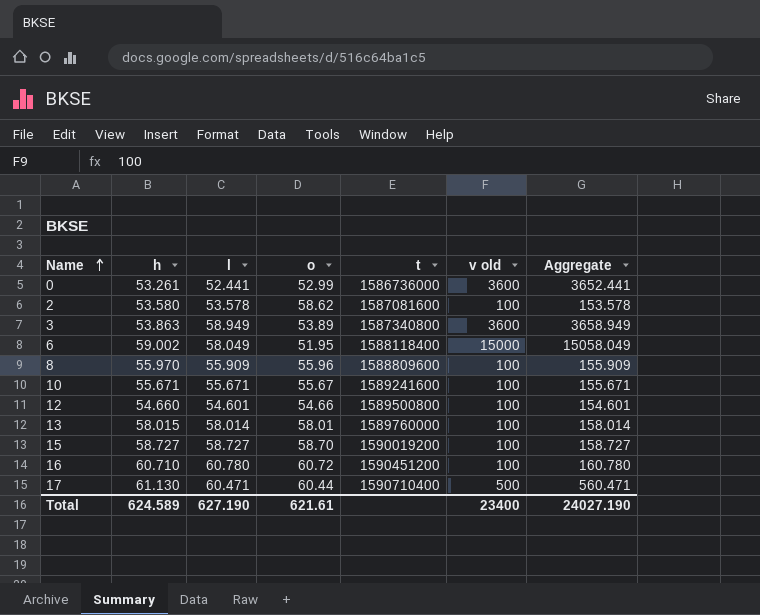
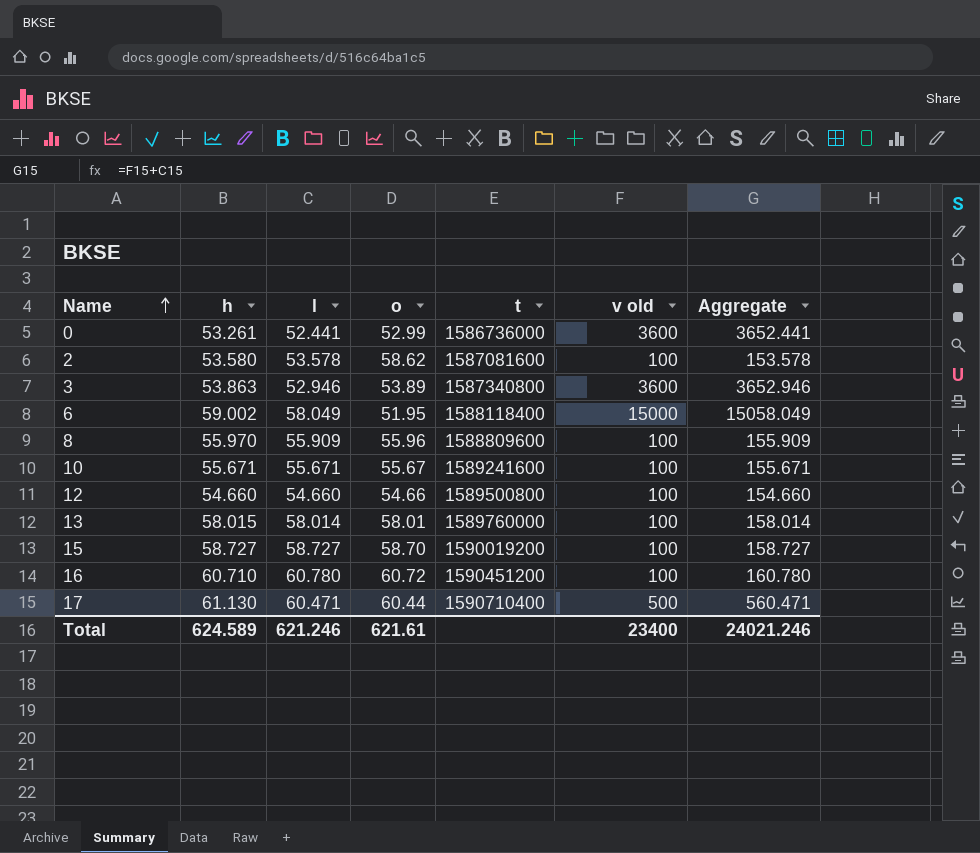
3 | l: 58.949 -> 52.946
3 | Aggregate: 3658.949 -> 3652.946
12 | l: 54.601 -> 54.660
12 | Aggregate: 154.601 -> 154.660
Total | l: 627.190 -> 621.246
Total | Aggregate: 24027.190 -> 24021.246

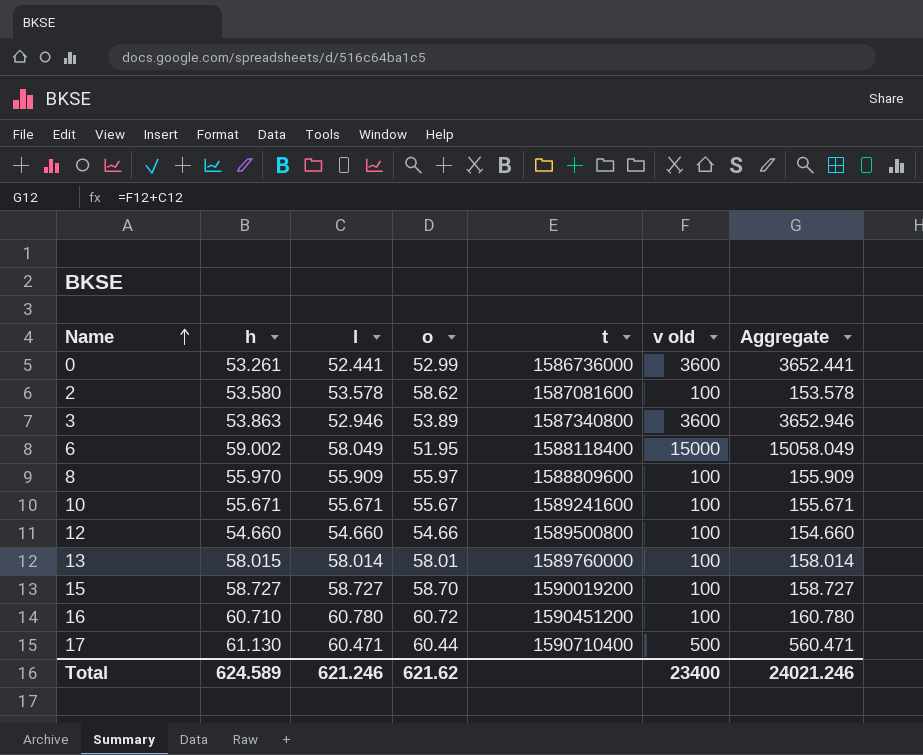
8 | o: 55.96 -> 55.97
Total | o: 621.61 -> 621.62

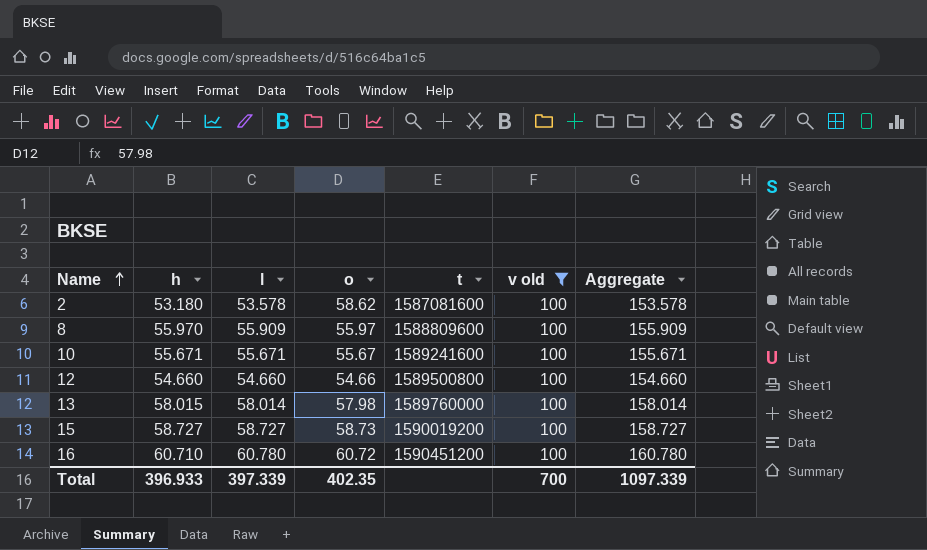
filter: none -> v old = 100
2 | h: 53.580 -> 53.180
13 | o: 58.01 -> 57.98
15 | o: 58.70 -> 58.73
Total | h: 624.589 -> 396.933
Total | l: 621.246 -> 397.339
Total | o: 621.62 -> 402.35
Total | v old: 23400 -> 700
Total | Aggregate: 24021.246 -> 1097.339

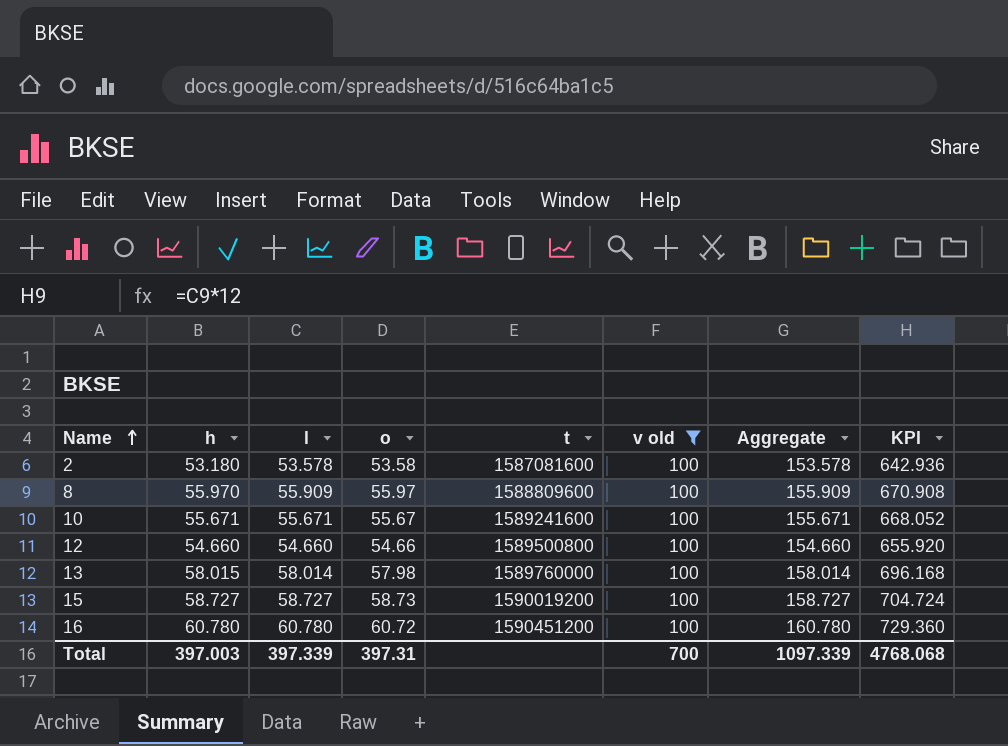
column KPI | formula: none -> [l] * 12
2 | o: 58.62 -> 53.58
16 | h: 60.710 -> 60.780
Total | h: 396.933 -> 397.003
Total | o: 402.35 -> 397.31

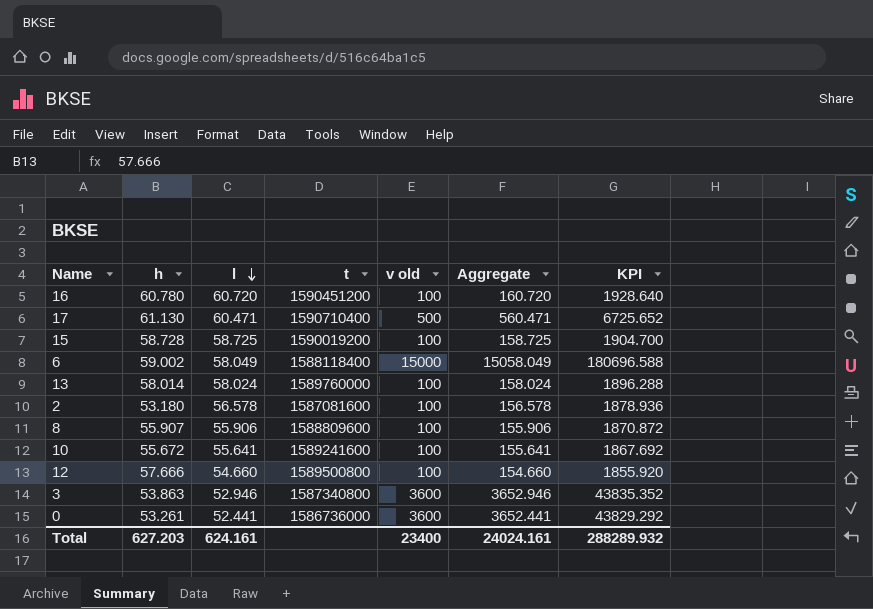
filter: v old = 100 -> none
row order: Name ascending -> l descending
column o | position: 4 -> none
column KPI | formula: [l] * 12 -> [Aggregate] * 12
16 | l: 60.780 -> 60.720
16 | Aggregate: 160.780 -> 160.720
15 | h: 58.727 -> 58.728
15 | l: 58.727 -> 58.725
15 | Aggregate: 158.727 -> 158.725
13 | h: 58.015 -> 58.014
13 | l: 58.014 -> 58.024
13 | Aggregate: 158.014 -> 158.024
2 | l: 53.578 -> 56.578
2 | Aggregate: 153.578 -> 156.578
8 | h: 55.970 -> 55.907
8 | l: 55.909 -> 55.906
8 | Aggregate: 155.909 -> 155.906
10 | h: 55.671 -> 55.672
10 | l: 55.671 -> 55.641
10 | Aggregate: 155.671 -> 155.641
12 | h: 54.660 -> 57.666
Total | h: 397.003 -> 627.203
Total | l: 397.339 -> 624.161
Total | v old: 700 -> 23400
Total | Aggregate: 1097.339 -> 24024.161
Total | KPI: 4768.068 -> 288289.932

